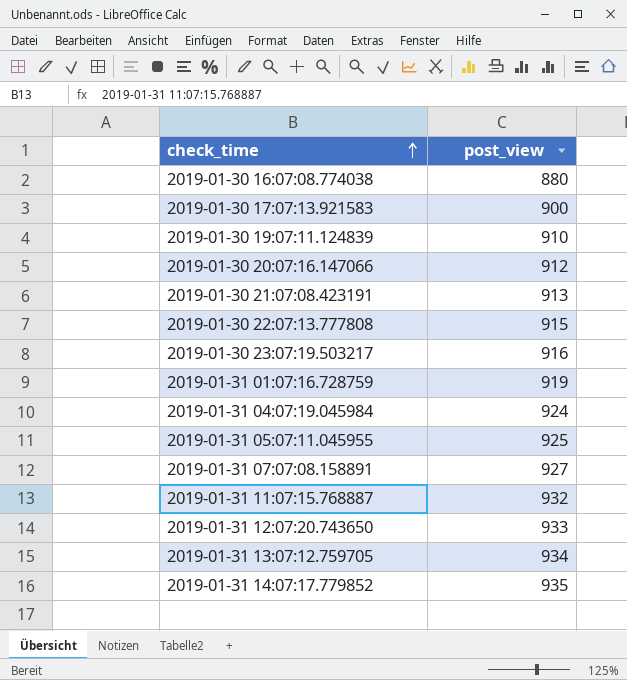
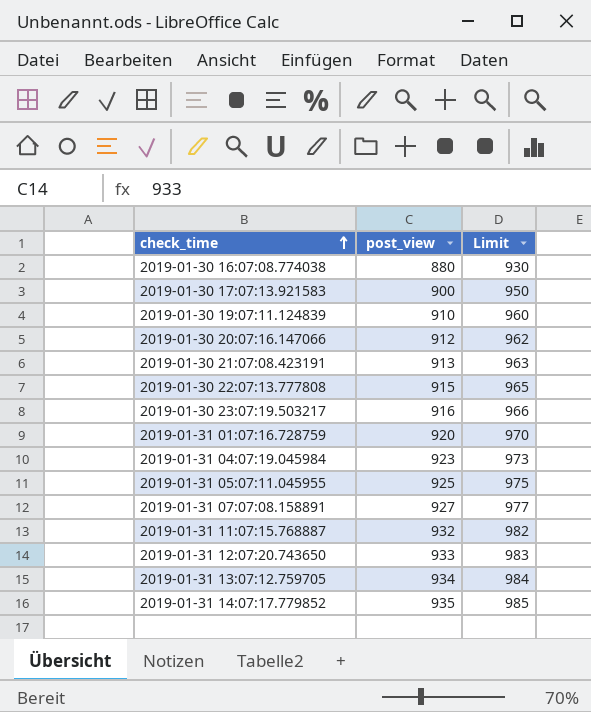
column Limit | formula: none -> [post_view] + 50
2019-01-31 01:07:16.728759 | post_view: 919 -> 920
2019-01-31 04:07:19.045984 | post_view: 924 -> 923

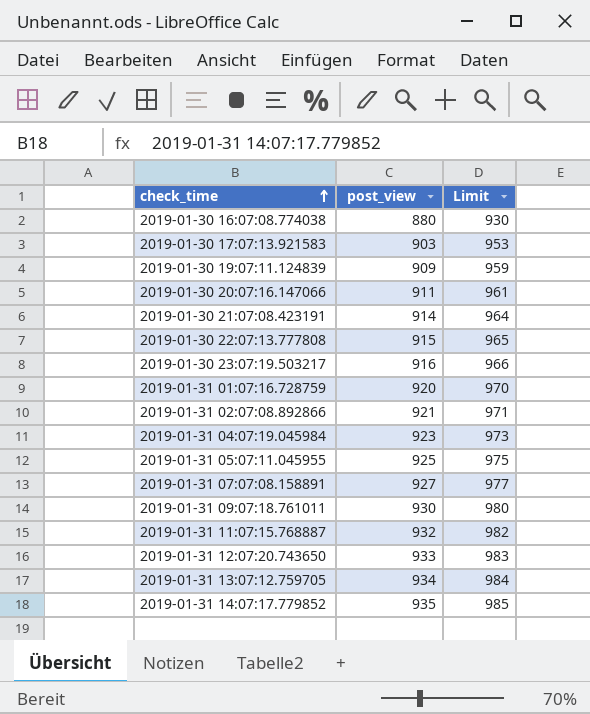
2019-01-30 17:07:13.921583 | post_view: 900 -> 903
2019-01-30 17:07:13.921583 | Limit: 950 -> 953
2019-01-30 19:07:11.124839 | post_view: 910 -> 909
2019-01-30 19:07:11.124839 | Limit: 960 -> 959
2019-01-30 20:07:16.147066 | post_view: 912 -> 911
2019-01-30 20:07:16.147066 | Limit: 962 -> 961
2019-01-30 21:07:08.423191 | post_view: 913 -> 914
2019-01-30 21:07:08.423191 | Limit: 963 -> 964
row 2019-01-31 02:07:08.892866: none -> 921 | 971
row 2019-01-31 09:07:18.761011: none -> 930 | 980

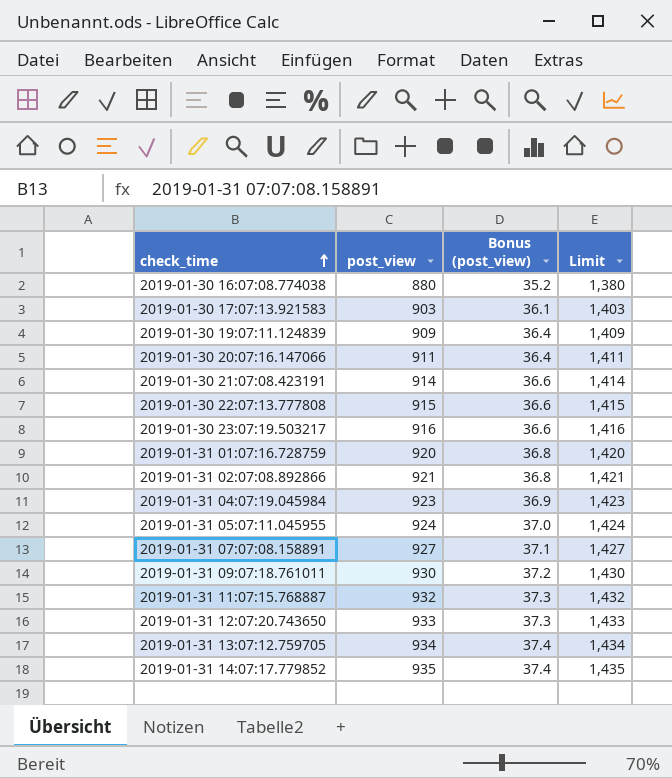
column Bonus (post_view) | formula: none -> [post_view] * 0.04
column Limit | formula: [post_view] + 50 -> [post_view] + 500
2019-01-31 05:07:11.045955 | post_view: 925 -> 924

